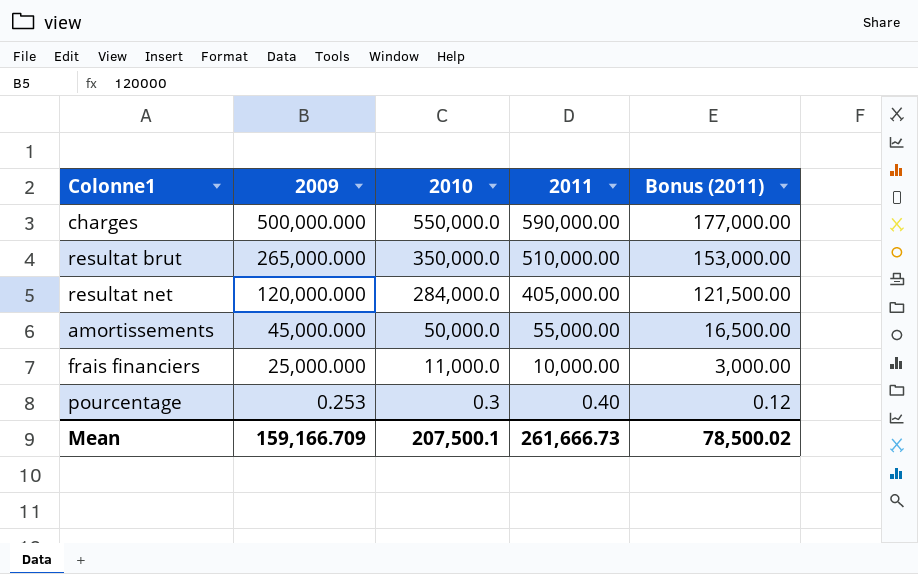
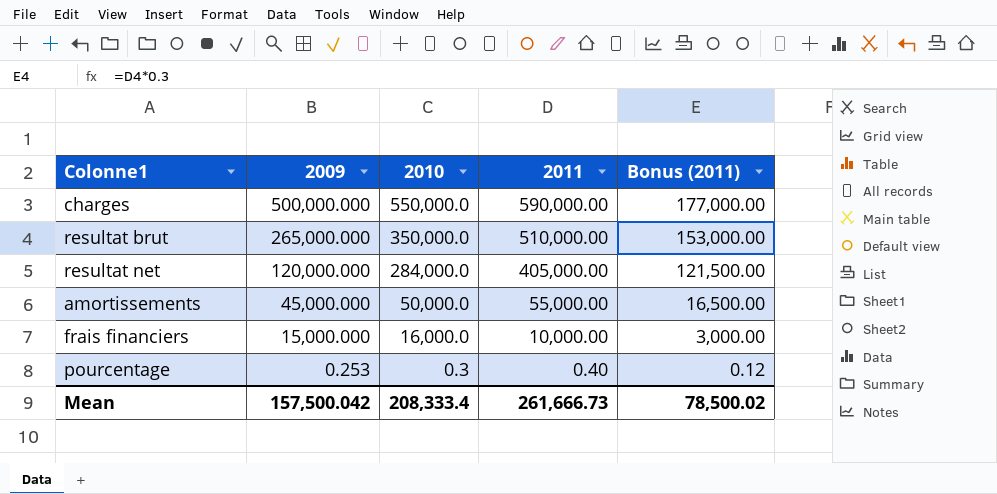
frais financiers | 2009: 25,000.000 -> 15,000.000
frais financiers | 2010: 11,000.0 -> 16,000.0
Mean | 2009: 159,166.709 -> 157,500.042
Mean | 2010: 207,500.1 -> 208,333.4

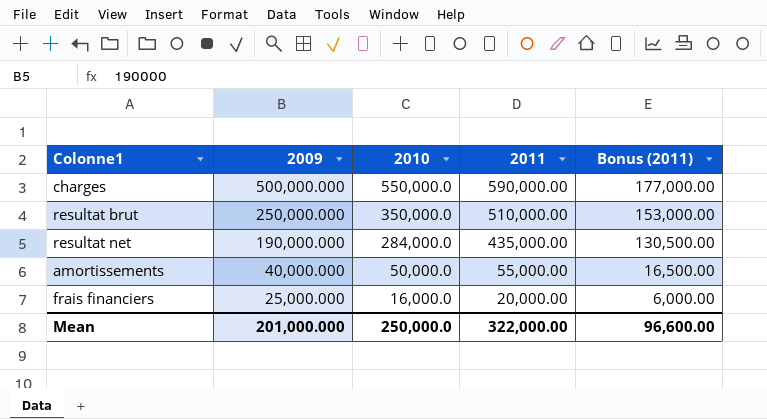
row pourcentage: 0.253 | 0.3 | 0.40 | 0.12 -> none
resultat brut | 2009: 265,000.000 -> 250,000.000
resultat net | 2009: 120,000.000 -> 190,000.000
resultat net | 2011: 405,000.00 -> 435,000.00
resultat net | Bonus (2011): 121,500.00 -> 130,500.00
amortissements | 2009: 45,000.000 -> 40,000.000
frais financiers | 2009: 15,000.000 -> 25,000.000
frais financiers | 2011: 10,000.00 -> 20,000.00
frais financiers | Bonus (2011): 3,000.00 -> 6,000.00
Mean | 2009: 157,500.042 -> 201,000.000
Mean | 2010: 208,333.4 -> 250,000.0
Mean | 2011: 261,666.73 -> 322,000.00
Mean | Bonus (2011): 78,500.02 -> 96,600.00

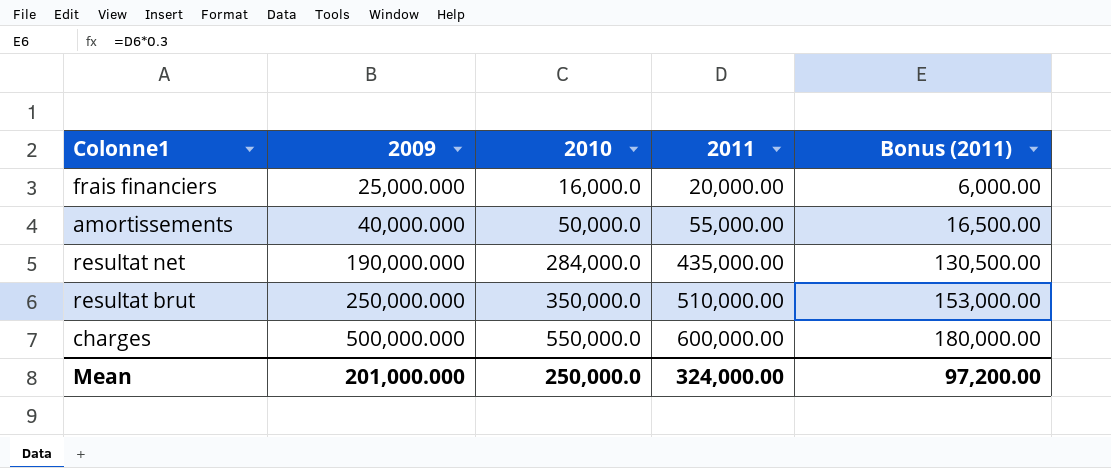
row order: 2009 descending -> 2009 ascending
charges | 2011: 590,000.00 -> 600,000.00
charges | Bonus (2011): 177,000.00 -> 180,000.00
Mean | 2011: 322,000.00 -> 324,000.00
Mean | Bonus (2011): 96,600.00 -> 97,200.00

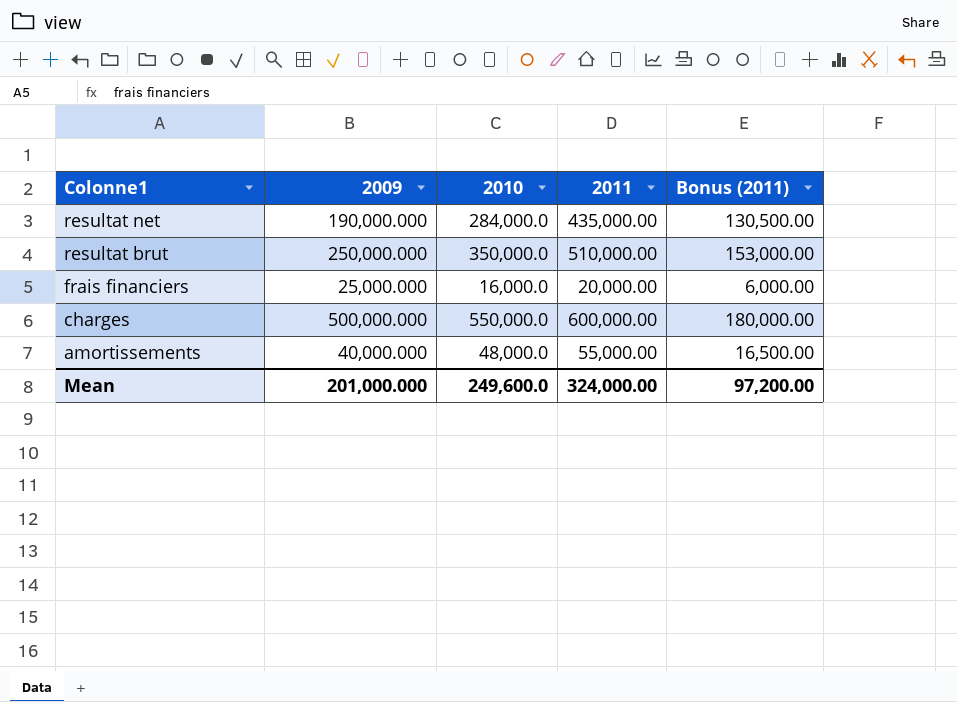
row order: 2009 ascending -> Colonne1 descending
amortissements | 2010: 50,000.0 -> 48,000.0
Mean | 2010: 250,000.0 -> 249,600.0

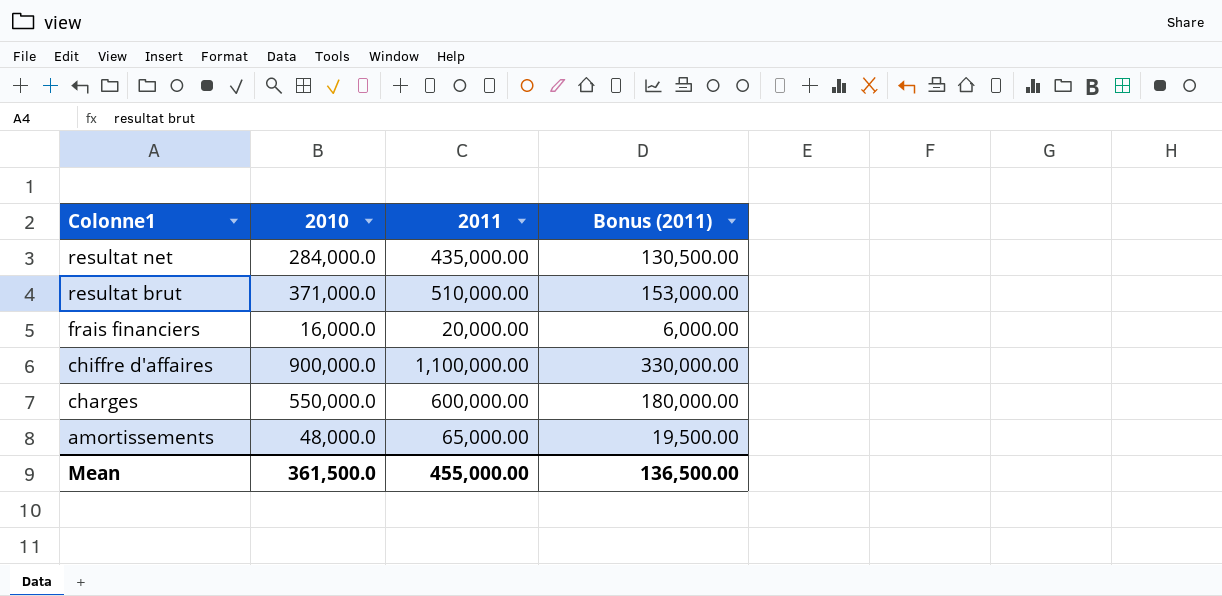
column 2009 | position: 2 -> none
resultat brut | 2010: 350,000.0 -> 371,000.0
row chiffre d'affaires: none -> 900,000.0 | 1,100,000.00 | 330,000.00
amortissements | 2011: 55,000.00 -> 65,000.00
amortissements | Bonus (2011): 16,500.00 -> 19,500.00
Mean | 2010: 249,600.0 -> 361,500.0
Mean | 2011: 324,000.00 -> 455,000.00
Mean | Bonus (2011): 97,200.00 -> 136,500.00

